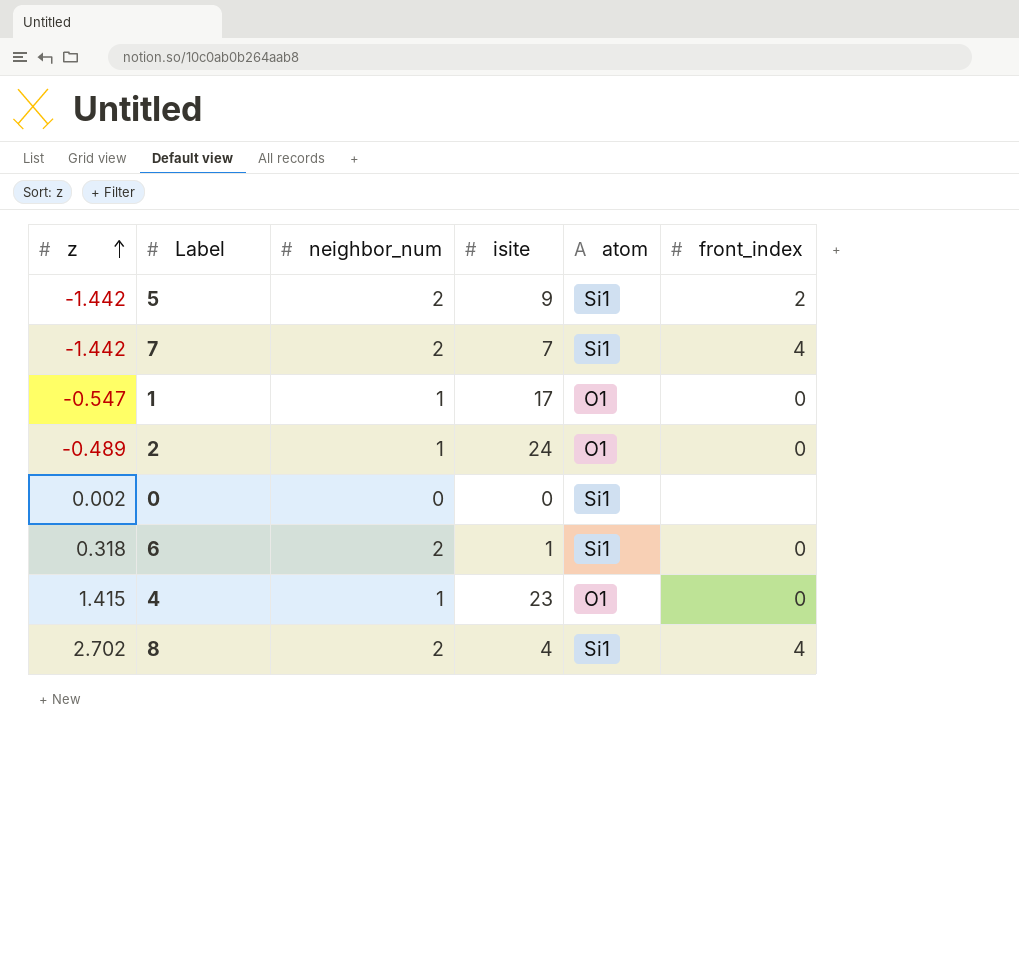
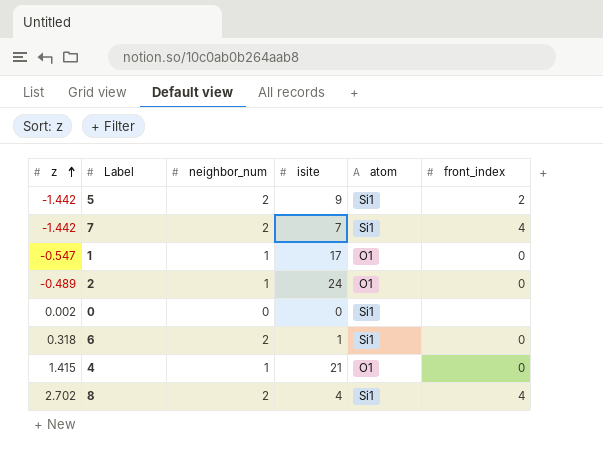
4 | isite: 23 -> 21

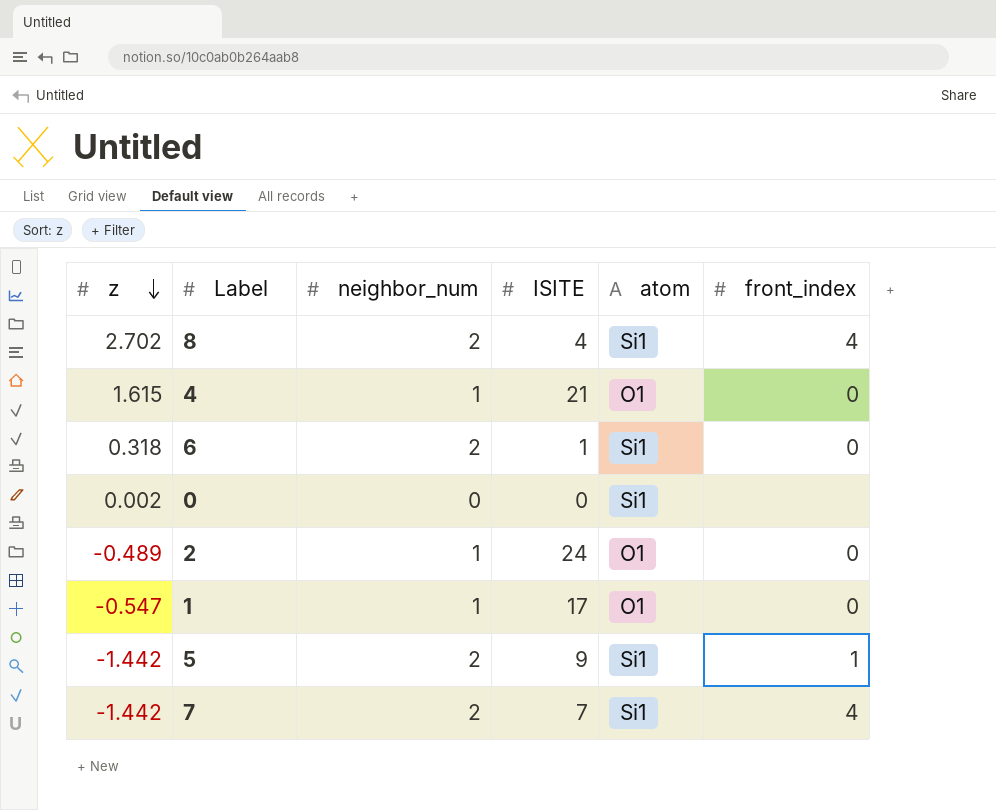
row order: z ascending -> z descending
column name: isite -> ISITE
4 | z: 1.415 -> 1.615
5 | front_index: 2 -> 1

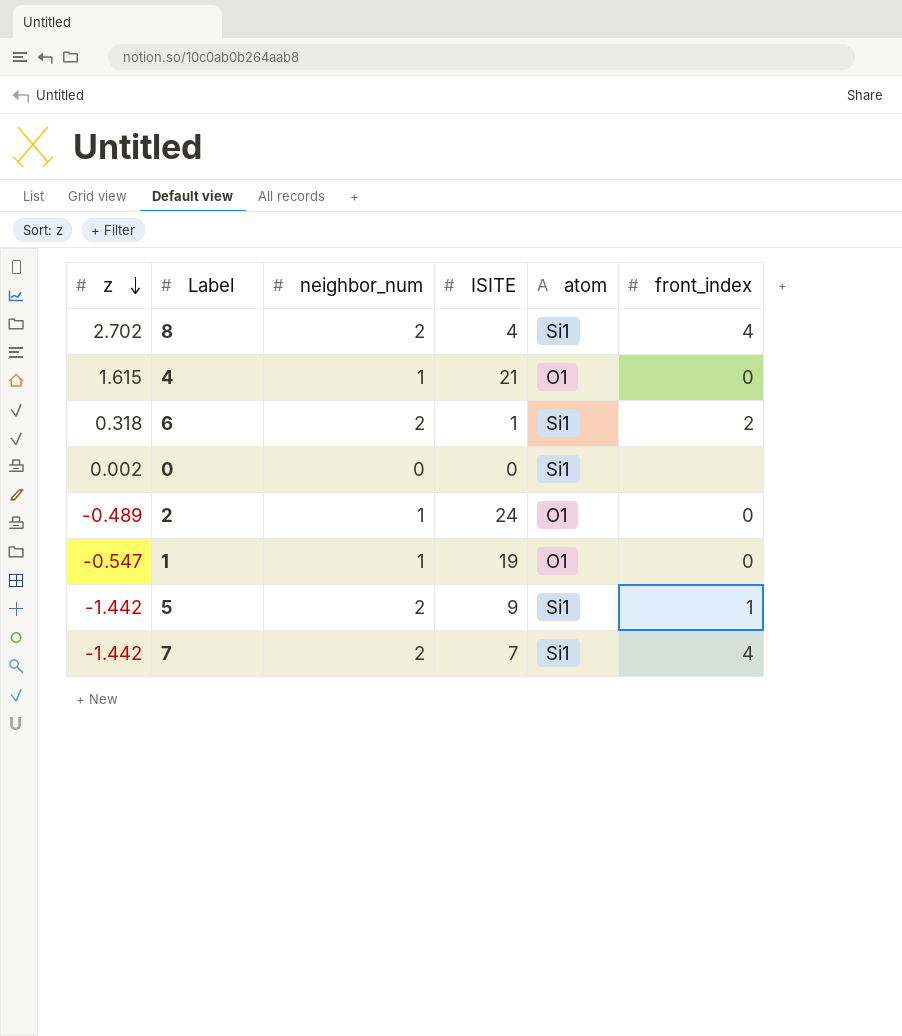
6 | front_index: 0 -> 2
1 | ISITE: 17 -> 19

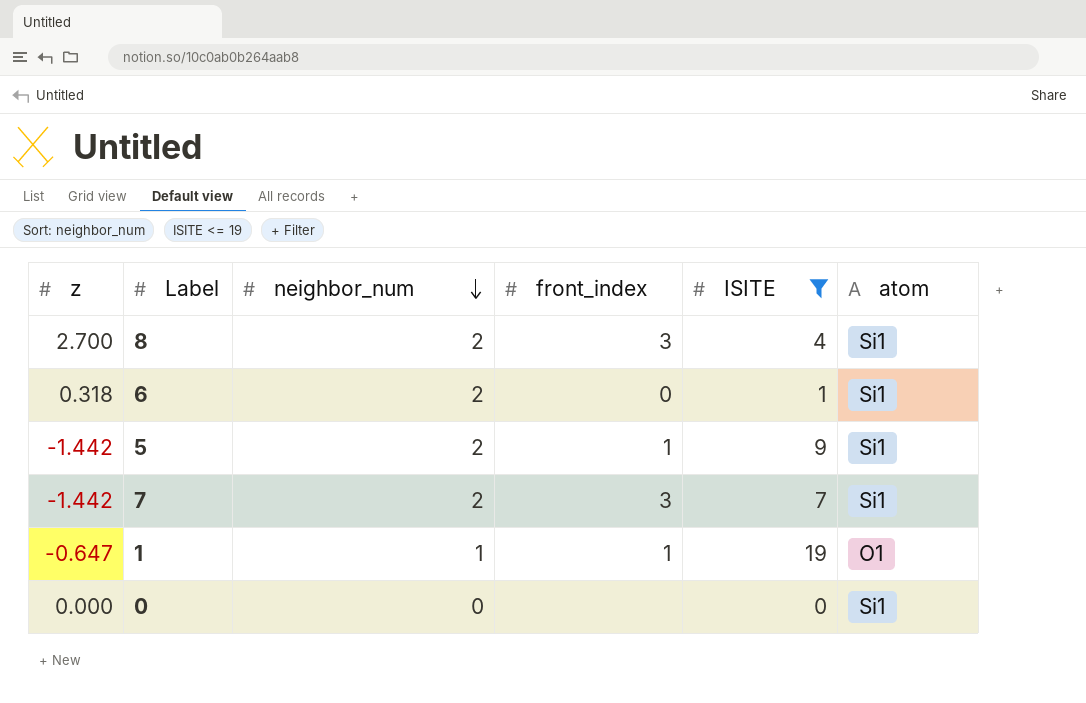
filter: none -> ISITE <= 19
row order: z descending -> neighbor_num descending
column front_index | position: 6 -> 4
8 | z: 2.702 -> 2.700
8 | front_index: 4 -> 3
6 | front_index: 2 -> 0
7 | front_index: 4 -> 3
1 | z: -0.547 -> -0.647
1 | front_index: 0 -> 1
0 | z: 0.002 -> 0.000

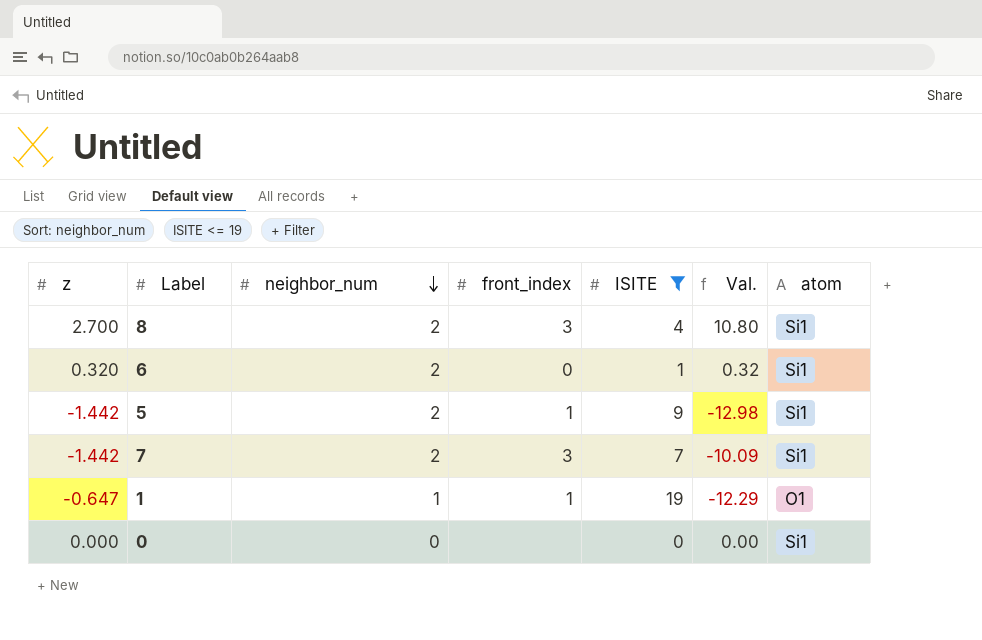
column Val. | formula: none -> [z] * [ISITE]
6 | z: 0.318 -> 0.320

